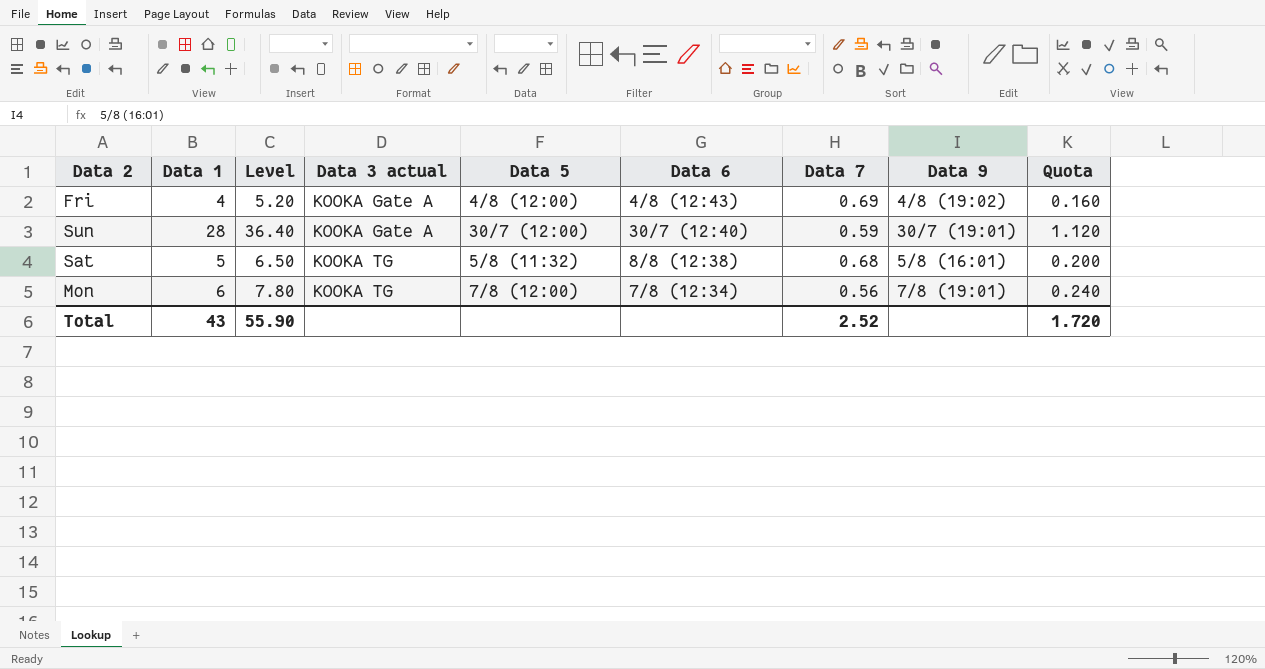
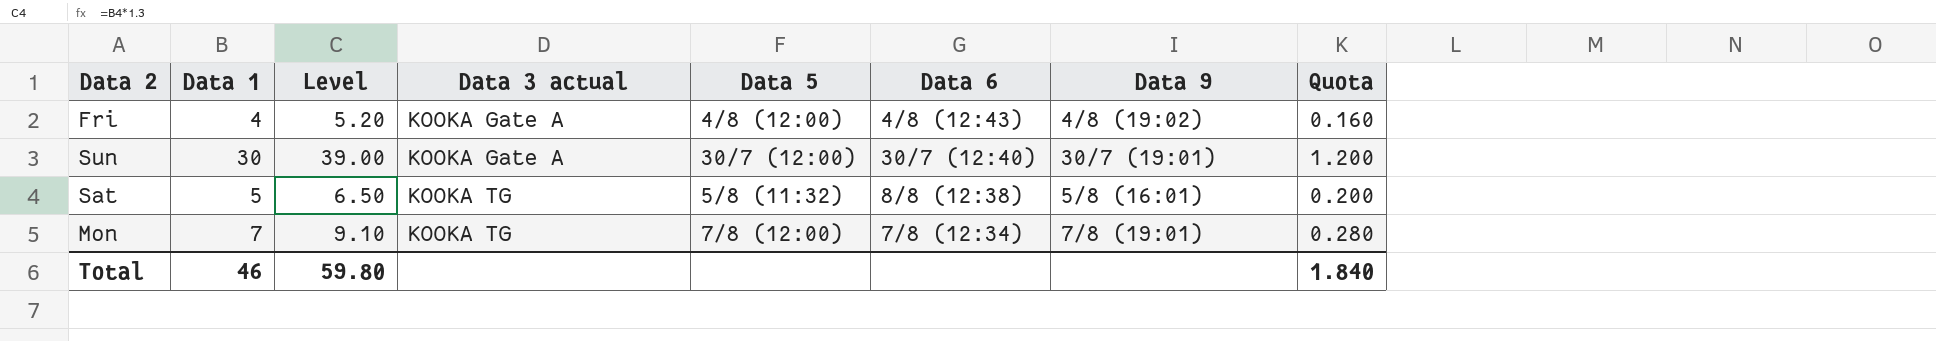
column Data 7 | position: 7 -> none
Sun | Data 1: 28 -> 30
Sun | Level: 36.40 -> 39.00
Sun | Quota: 1.120 -> 1.200
Mon | Data 1: 6 -> 7
Mon | Level: 7.80 -> 9.10
Mon | Quota: 0.240 -> 0.280
Total | Data 1: 43 -> 46
Total | Level: 55.90 -> 59.80
Total | Quota: 1.720 -> 1.840

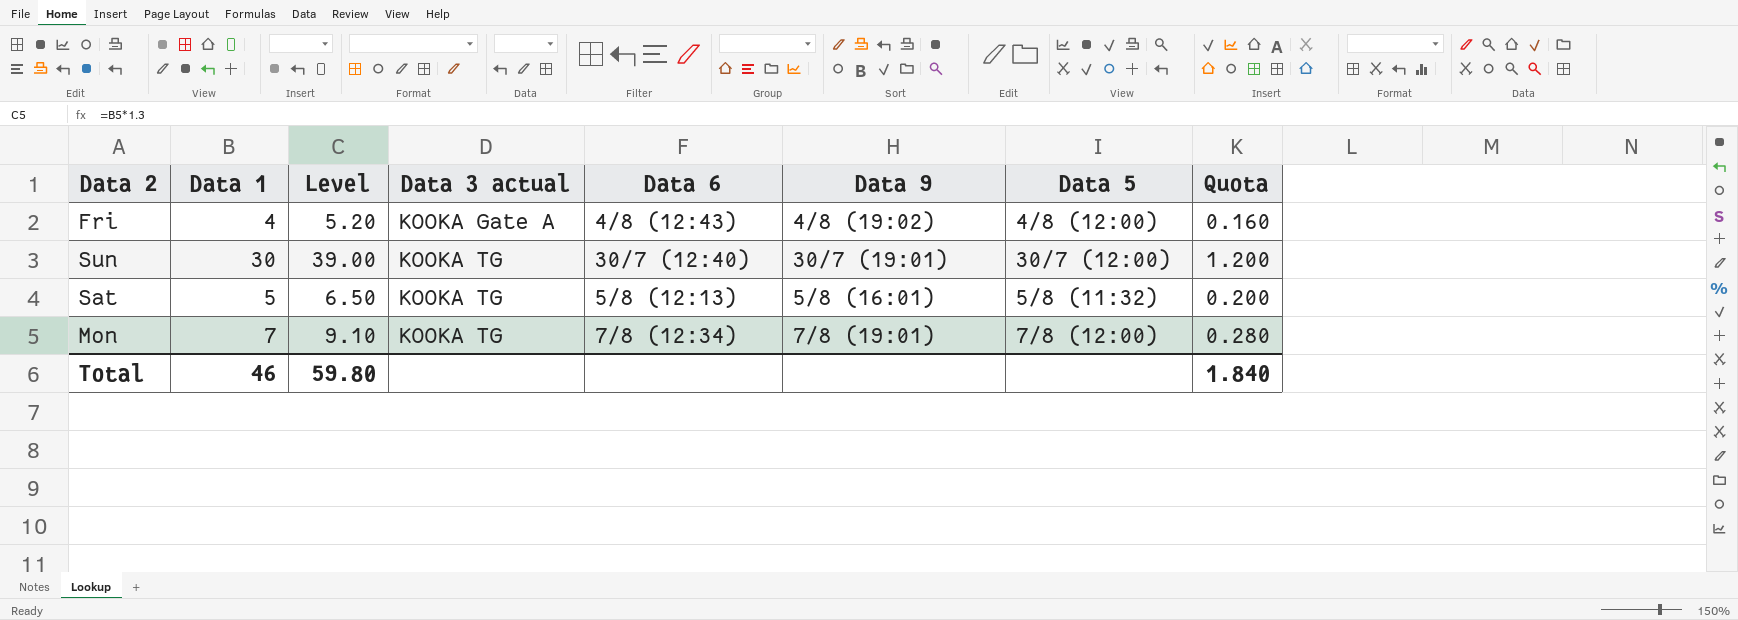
column Data 5 | position: 5 -> 7
Sun | Data 3 actual: KOOKA Gate A -> KOOKA TG
Sat | Data 6: 8/8 (12:38) -> 5/8 (12:13)

